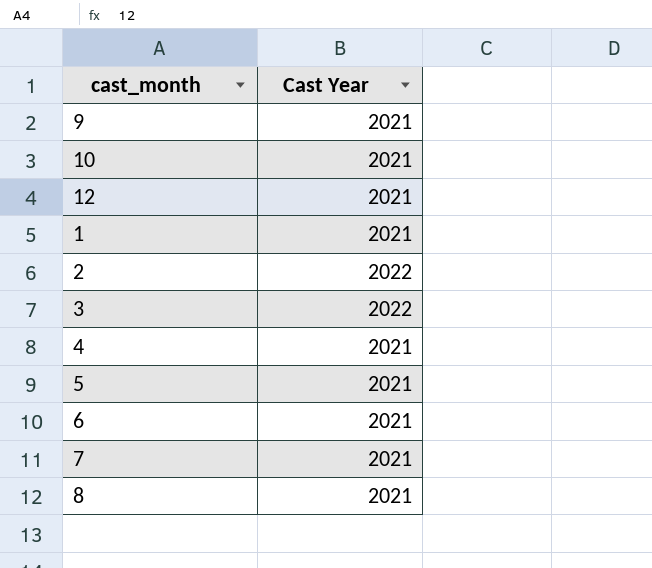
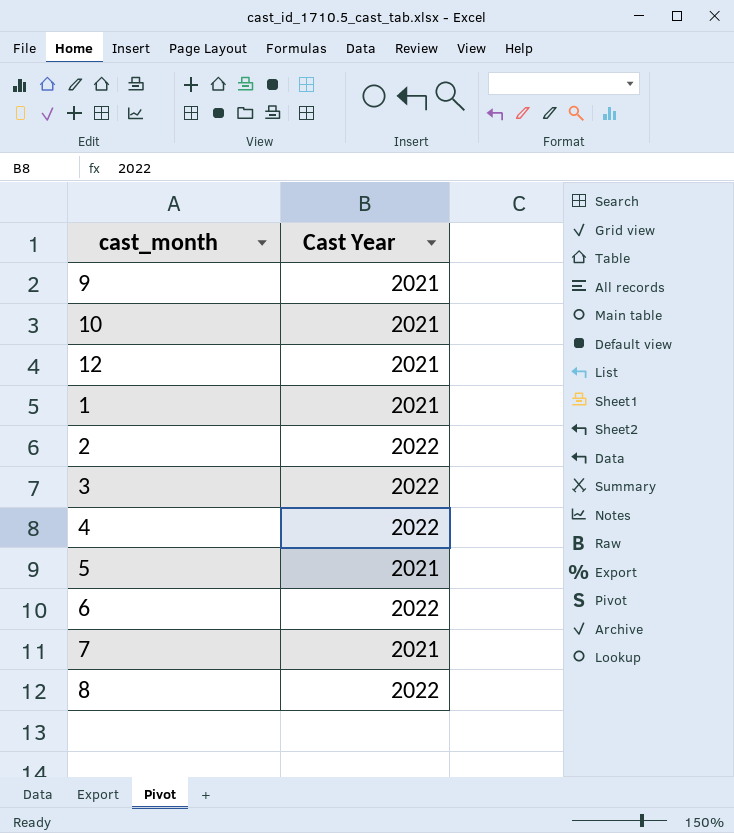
4 | Cast Year: 2021 -> 2022
6 | Cast Year: 2021 -> 2022
8 | Cast Year: 2021 -> 2022

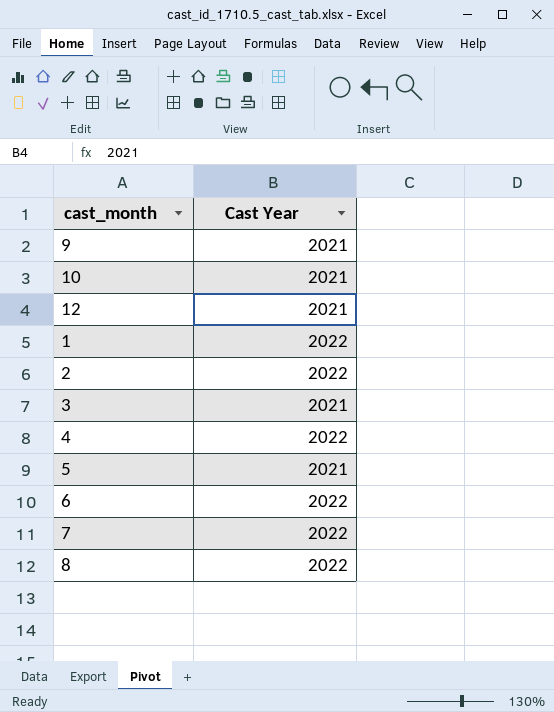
1 | Cast Year: 2021 -> 2022
3 | Cast Year: 2022 -> 2021
7 | Cast Year: 2021 -> 2022

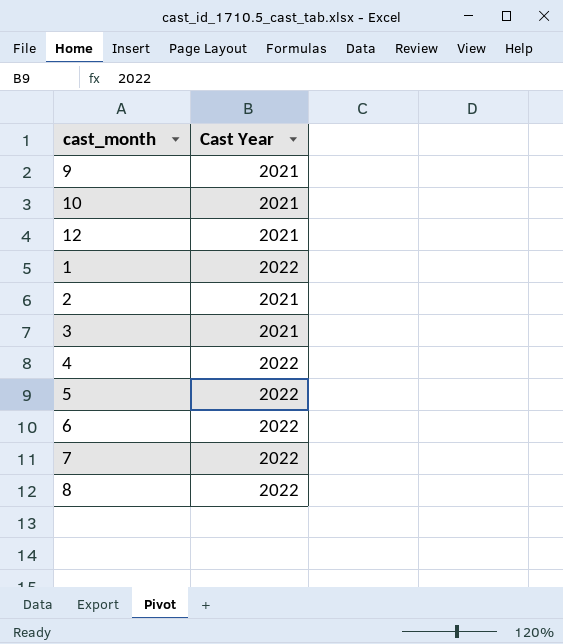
2 | Cast Year: 2022 -> 2021
5 | Cast Year: 2021 -> 2022

